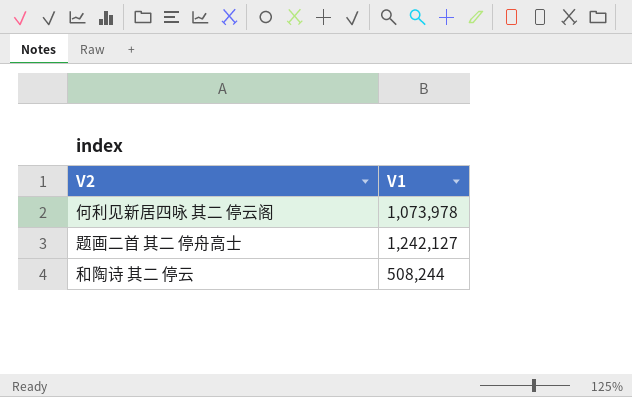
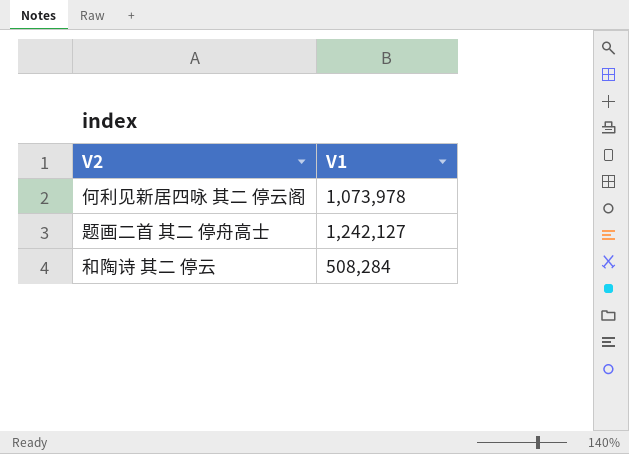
和陶诗 其二 停云 | V1: 508,244 -> 508,284

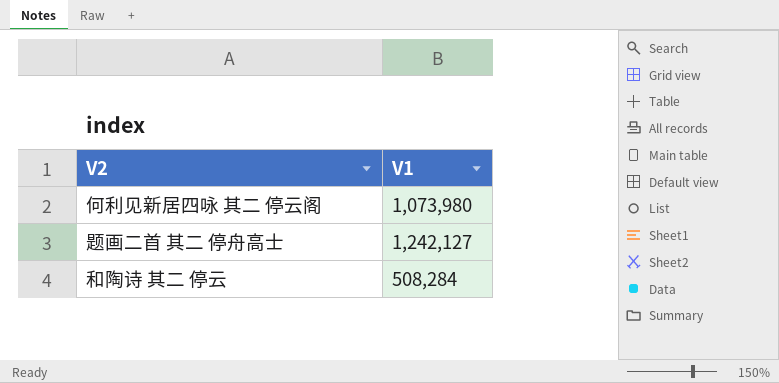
何利见新居四咏 其二 停云阁 | V1: 1,073,978 -> 1,073,980

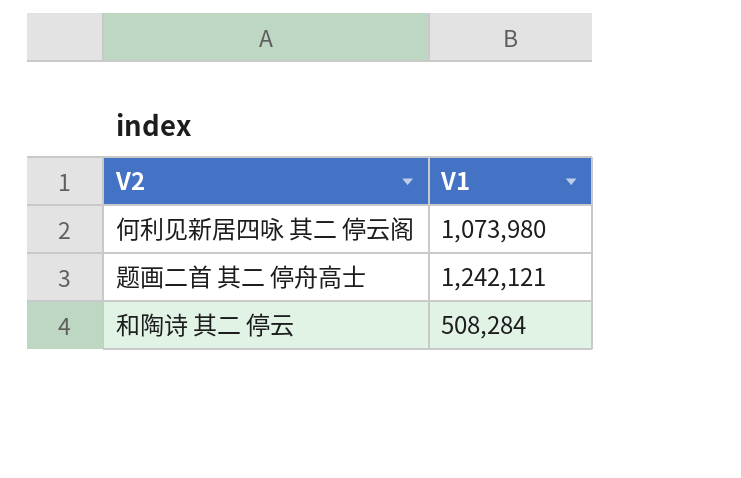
题画二首 其二 停舟高士 | V1: 1,242,127 -> 1,242,121

